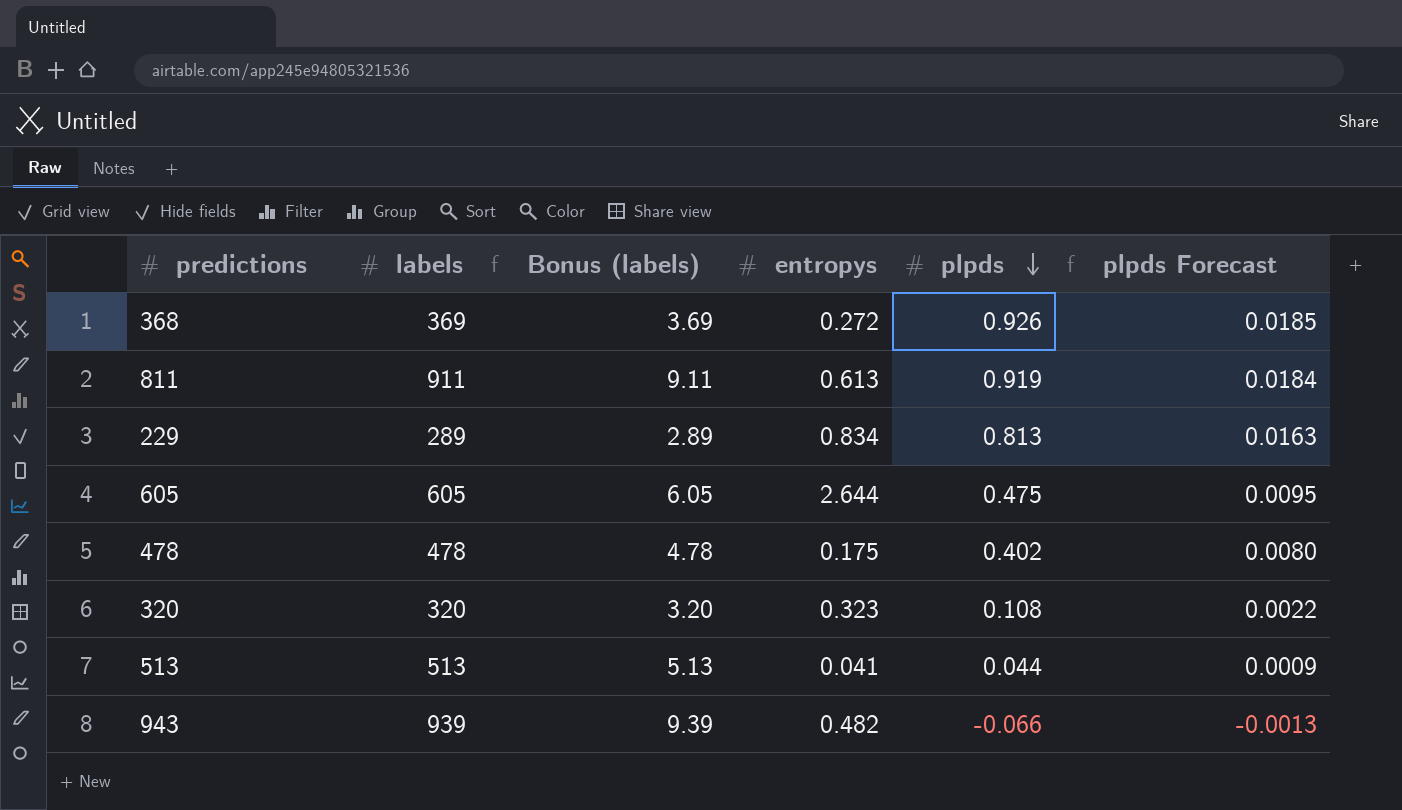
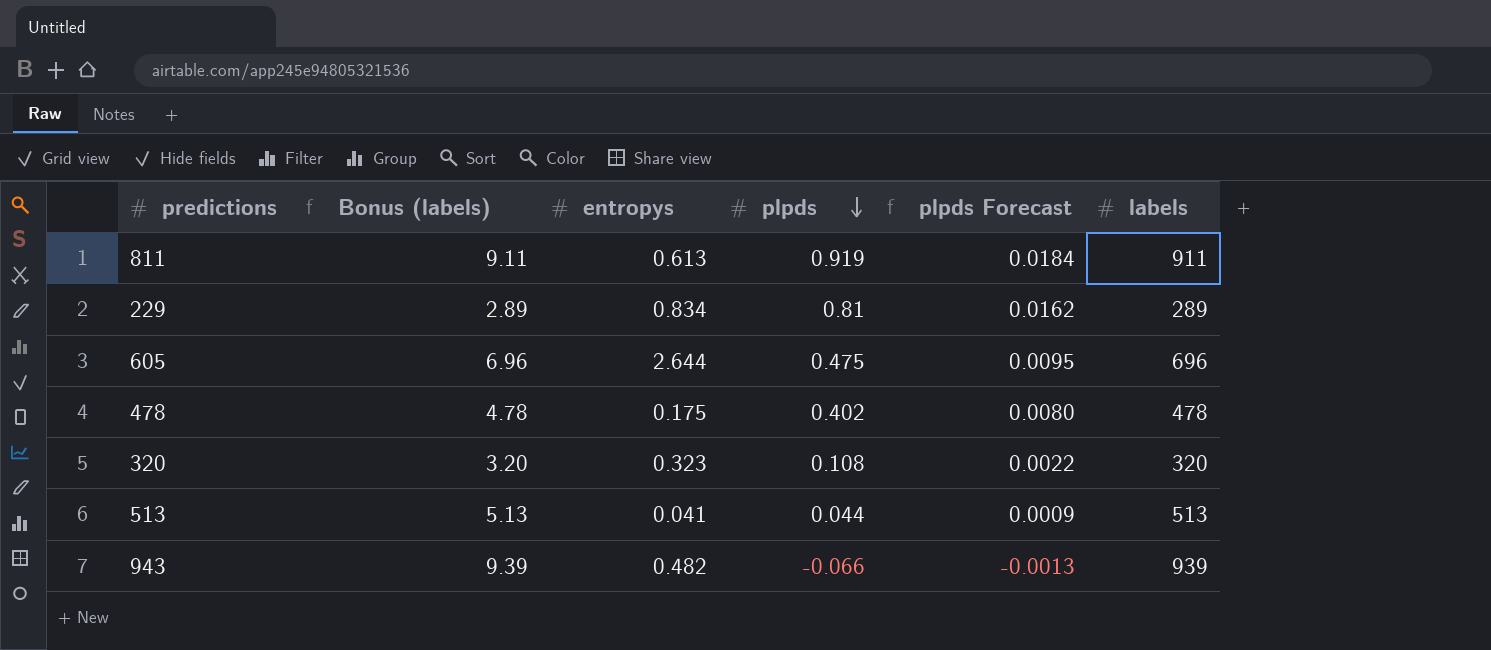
column labels | position: 2 -> 6
row 368: 369 | 3.69 | 0.272 | 0.926 | 0.0185 -> none
229 | plpds: 0.813 -> 0.81
229 | plpds Forecast: 0.0163 -> 0.0162
605 | Bonus (labels): 6.05 -> 6.96
605 | labels: 605 -> 696

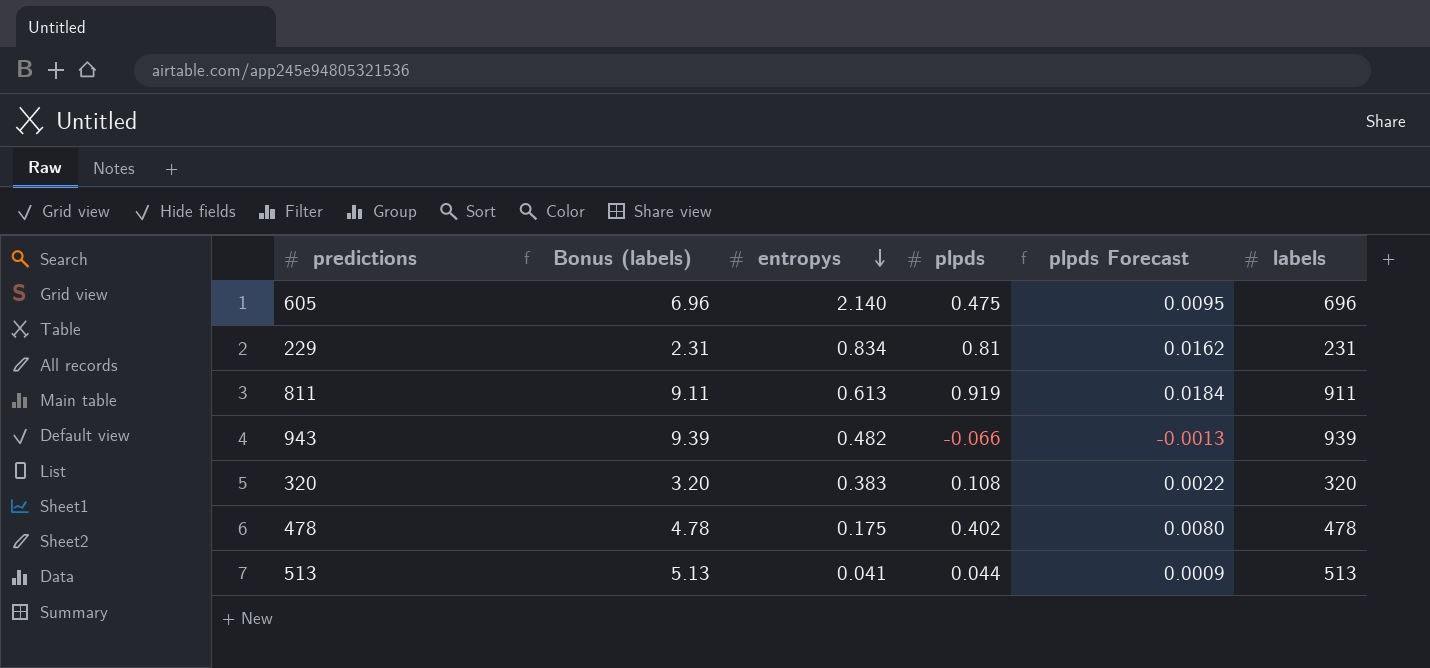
row order: plpds descending -> entropys descending
605 | entropys: 2.644 -> 2.140
229 | Bonus (labels): 2.89 -> 2.31
229 | labels: 289 -> 231
320 | entropys: 0.323 -> 0.383

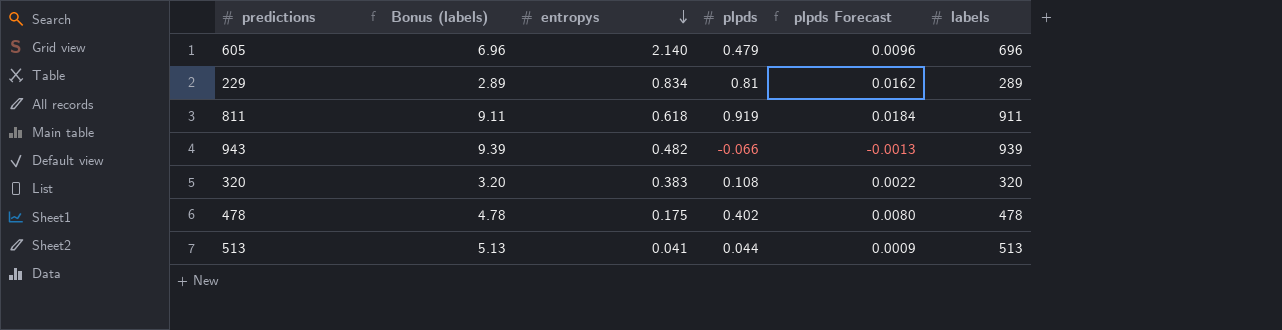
605 | plpds: 0.475 -> 0.479
605 | plpds Forecast: 0.0095 -> 0.0096
229 | Bonus (labels): 2.31 -> 2.89
229 | labels: 231 -> 289
811 | entropys: 0.613 -> 0.618

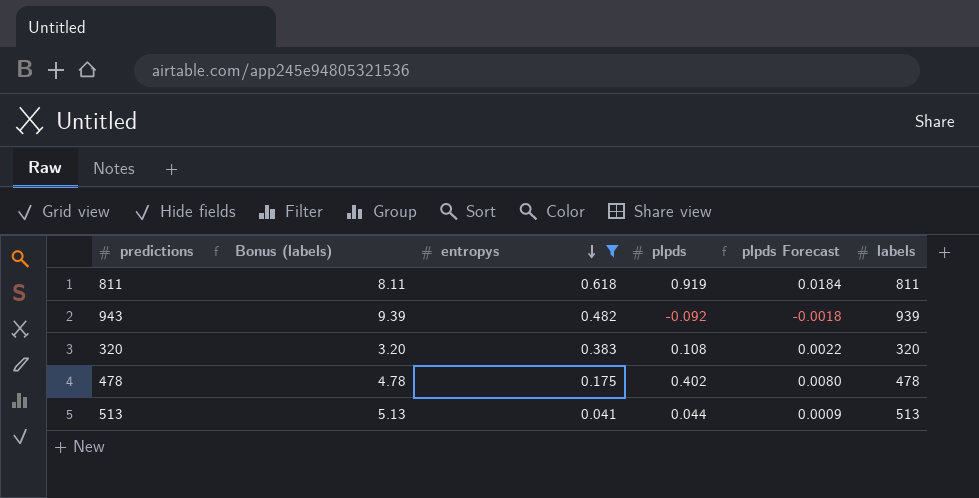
filter: none -> entropys <= 0.618
811 | Bonus (labels): 9.11 -> 8.11
811 | labels: 911 -> 811
943 | plpds: -0.066 -> -0.092
943 | plpds Forecast: -0.0013 -> -0.0018

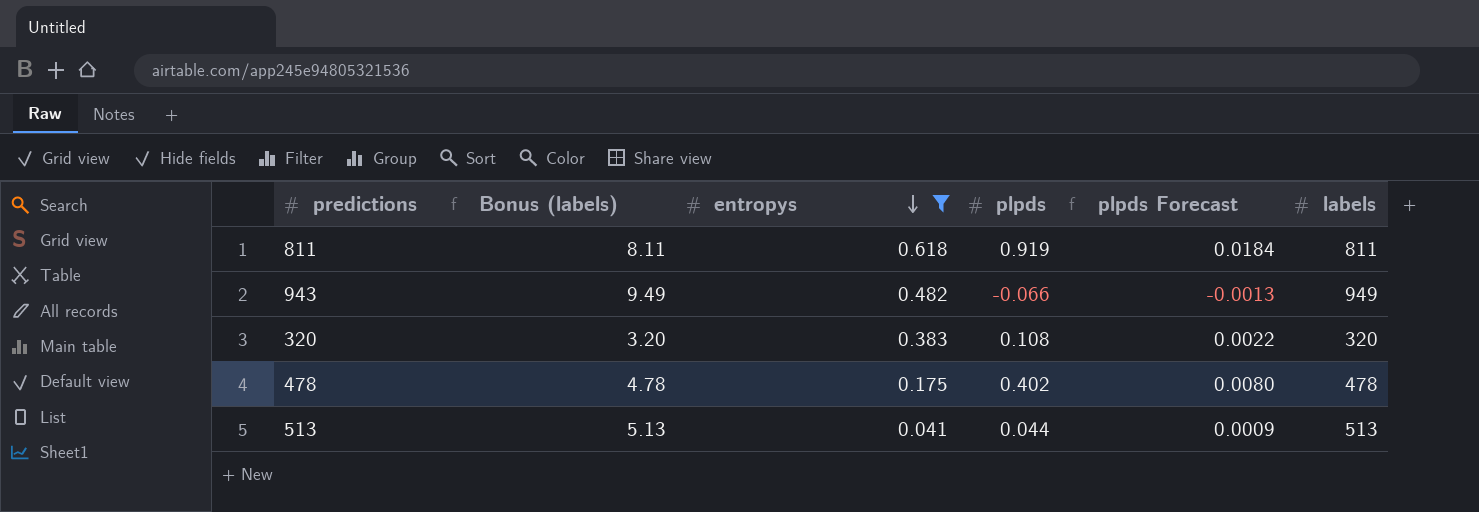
943 | Bonus (labels): 9.39 -> 9.49
943 | plpds: -0.092 -> -0.066
943 | plpds Forecast: -0.0018 -> -0.0013
943 | labels: 939 -> 949

